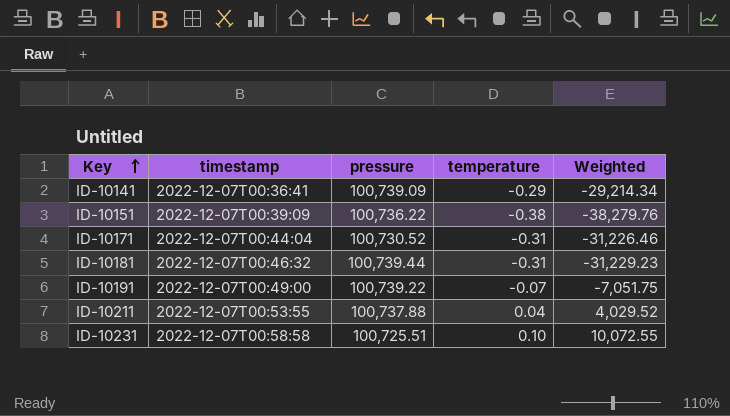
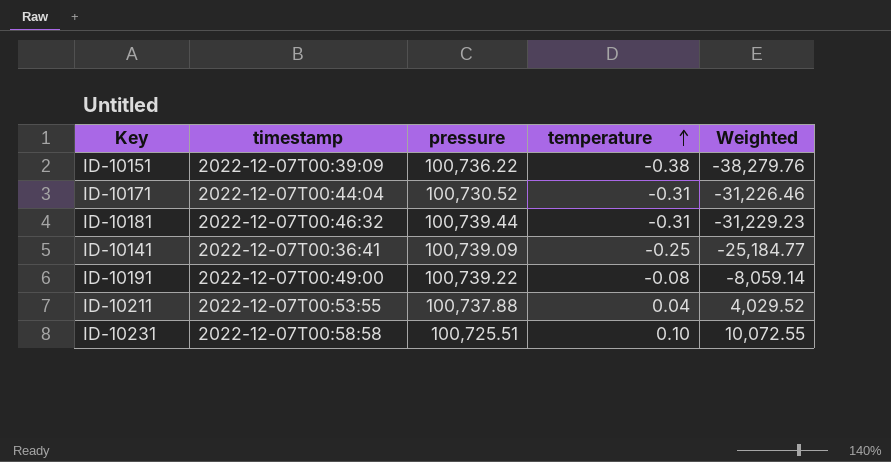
row order: Key ascending -> temperature ascending
ID-10141 | temperature: -0.29 -> -0.25
ID-10141 | Weighted: -29,214.34 -> -25,184.77
ID-10191 | temperature: -0.07 -> -0.08
ID-10191 | Weighted: -7,051.75 -> -8,059.14

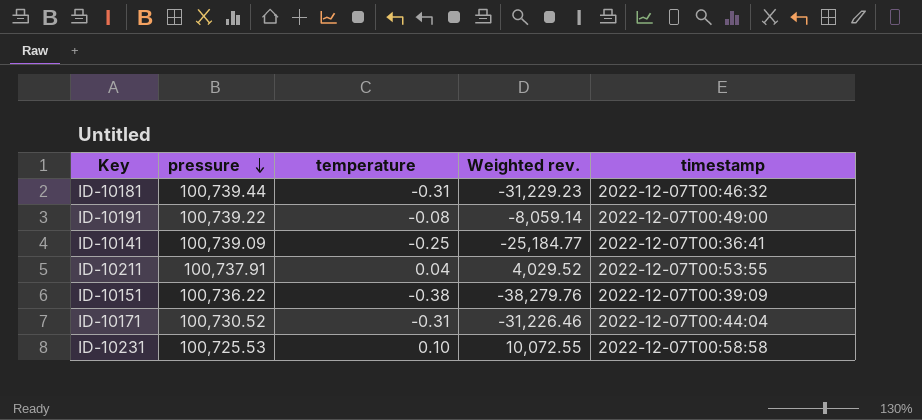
row order: temperature ascending -> pressure descending
column name: Weighted -> Weighted rev.
column timestamp | position: 2 -> 5
ID-10211 | pressure: 100,737.88 -> 100,737.91
ID-10231 | pressure: 100,725.51 -> 100,725.53

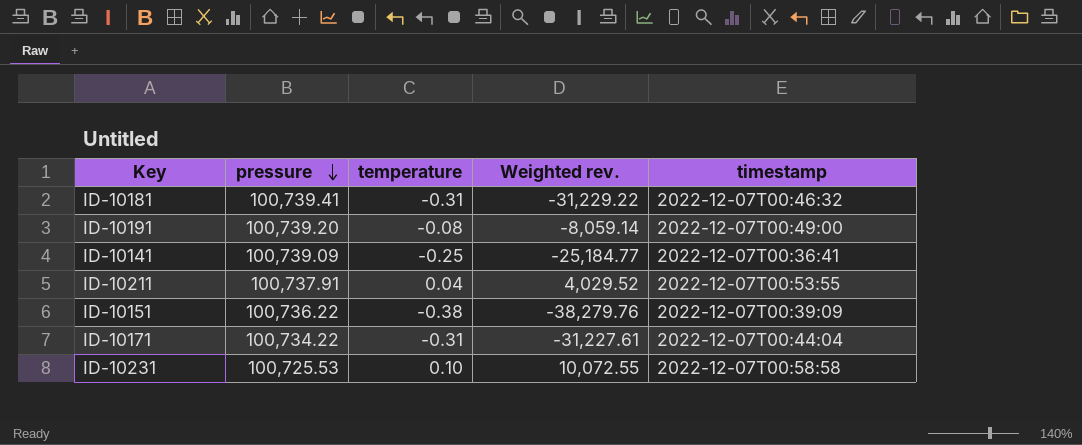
ID-10181 | pressure: 100,739.44 -> 100,739.41
ID-10181 | Weighted rev.: -31,229.23 -> -31,229.22
ID-10191 | pressure: 100,739.22 -> 100,739.20
ID-10171 | pressure: 100,730.52 -> 100,734.22
ID-10171 | Weighted rev.: -31,226.46 -> -31,227.61

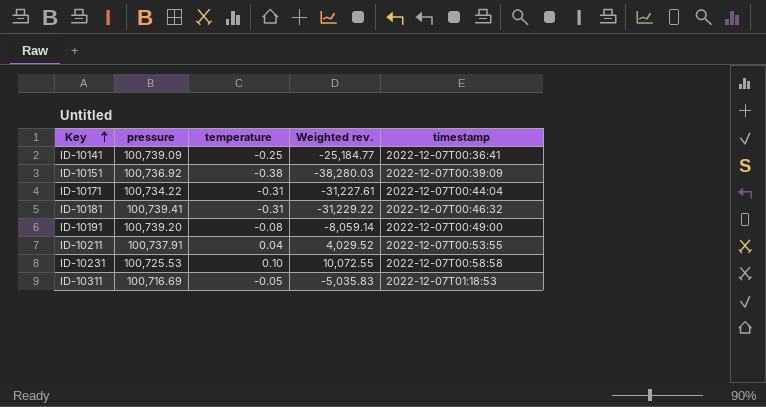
row order: pressure descending -> Key ascending
ID-10151 | pressure: 100,736.22 -> 100,736.92
ID-10151 | Weighted rev.: -38,279.76 -> -38,280.03
row ID-10311: none -> 100,716.69 | -0.05 | -5,035.83 | 2022-12-07T01:18:53

